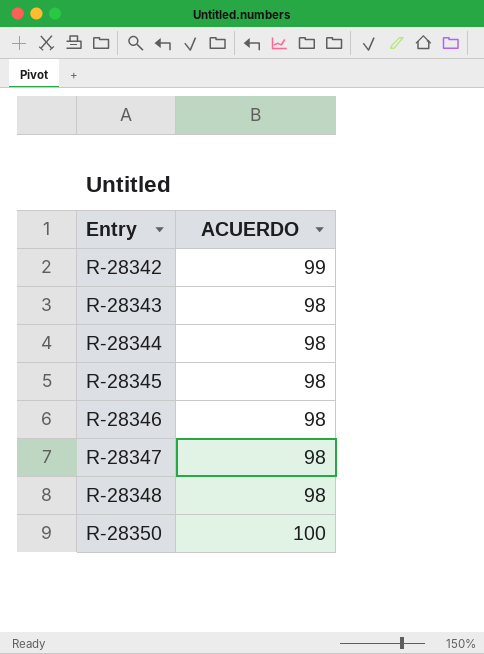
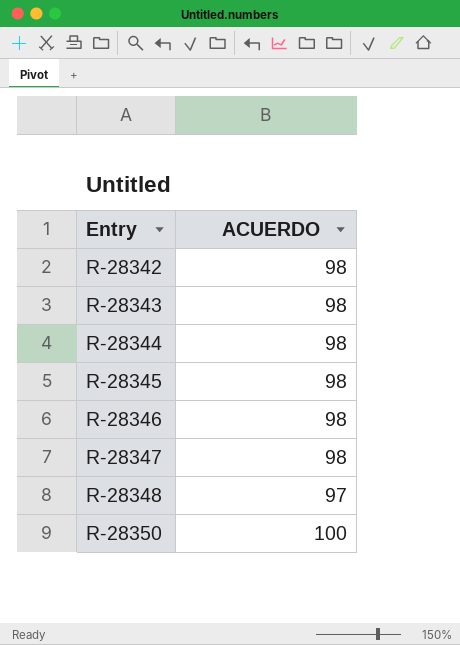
R-28342 | ACUERDO: 99 -> 98
R-28348 | ACUERDO: 98 -> 97

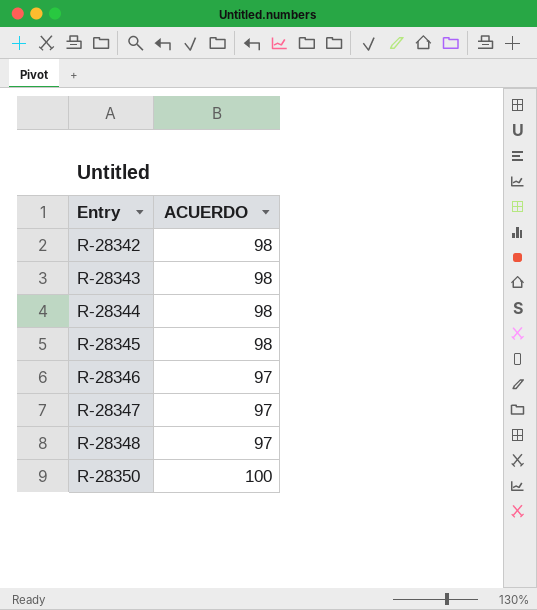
R-28346 | ACUERDO: 98 -> 97
R-28347 | ACUERDO: 98 -> 97

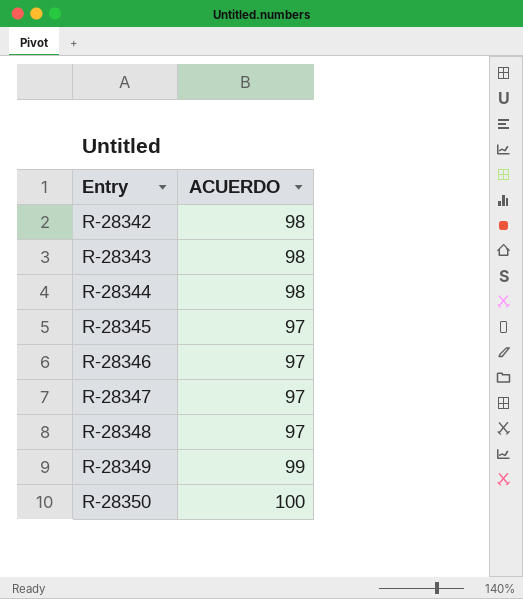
R-28345 | ACUERDO: 98 -> 97
row R-28349: none -> 99

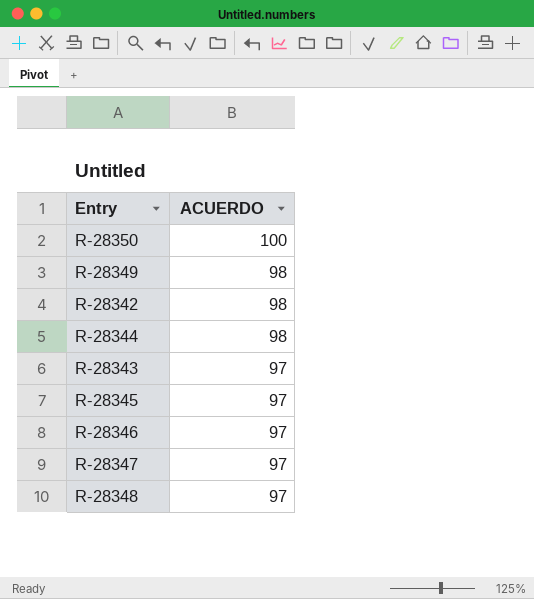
row order: Entry ascending -> ACUERDO descending
R-28349 | ACUERDO: 99 -> 98
R-28343 | ACUERDO: 98 -> 97

